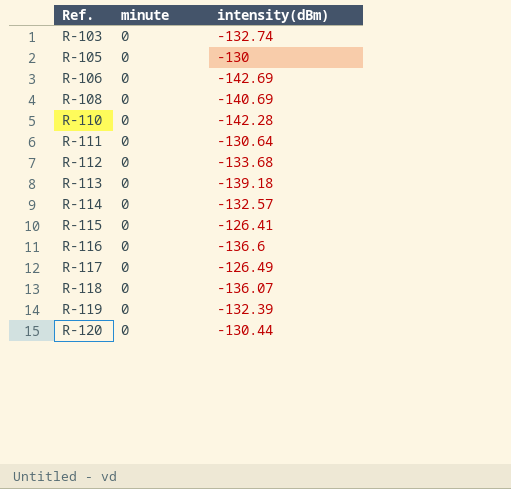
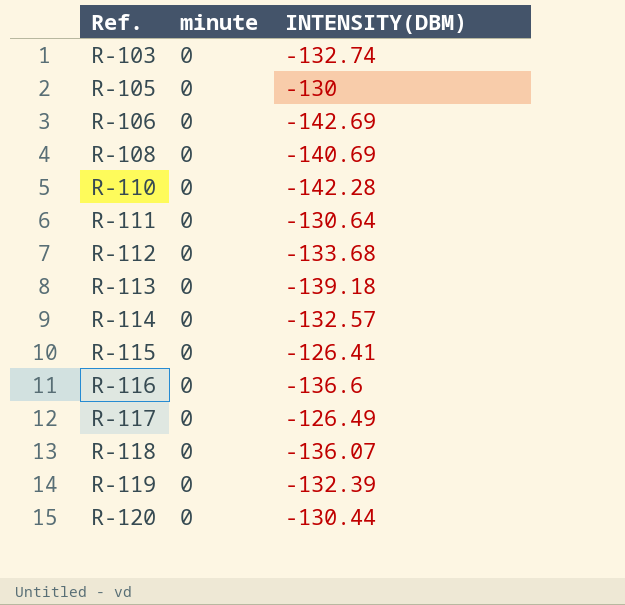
column name: intensity(dBm) -> INTENSITY(DBM)

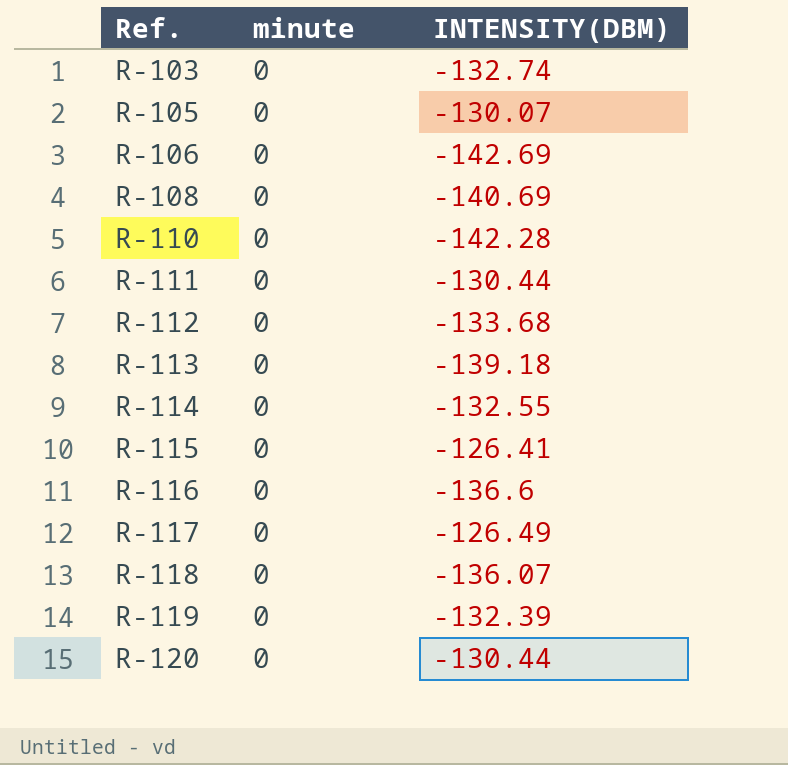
R-105 | INTENSITY(DBM): -130 -> -130.07
R-111 | INTENSITY(DBM): -130.64 -> -130.44
R-114 | INTENSITY(DBM): -132.57 -> -132.55

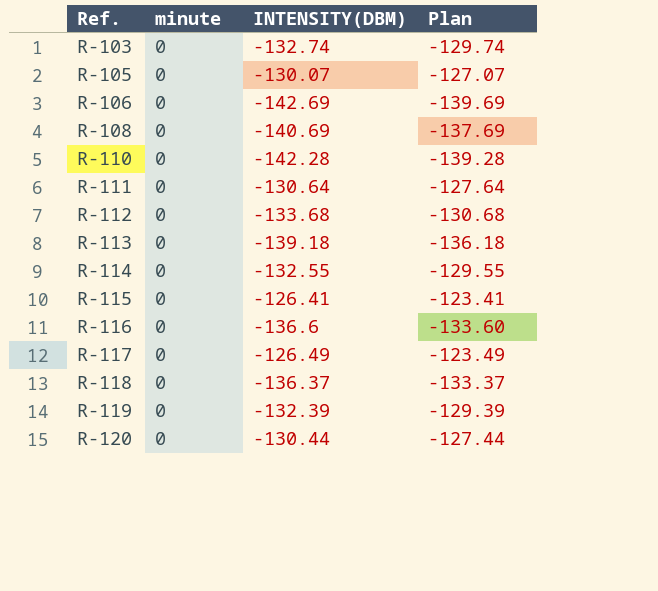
column Plan | formula: none -> [INTENSITY(DBM)] + 3
R-111 | INTENSITY(DBM): -130.44 -> -130.64
R-118 | INTENSITY(DBM): -136.07 -> -136.37

